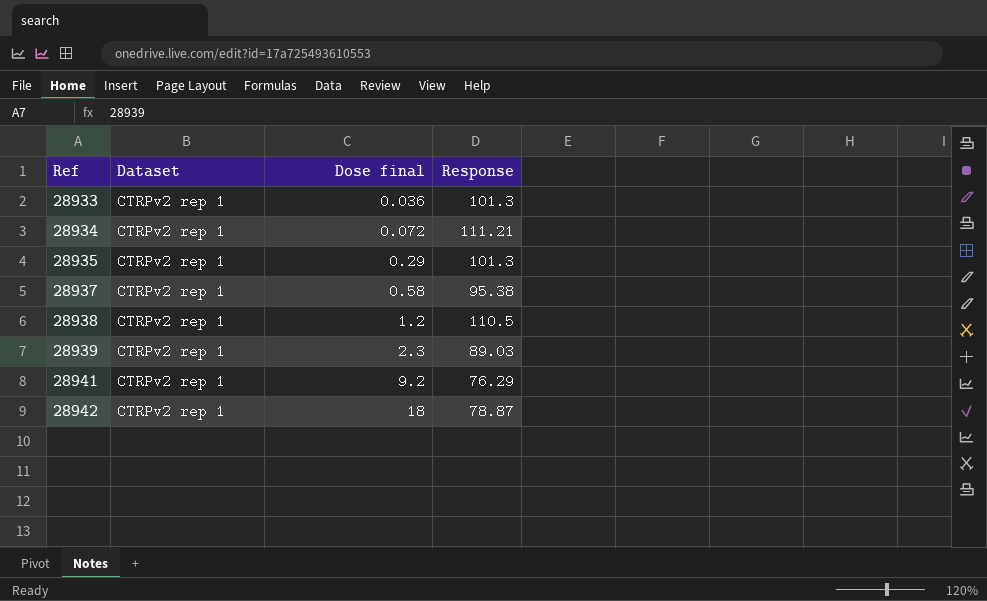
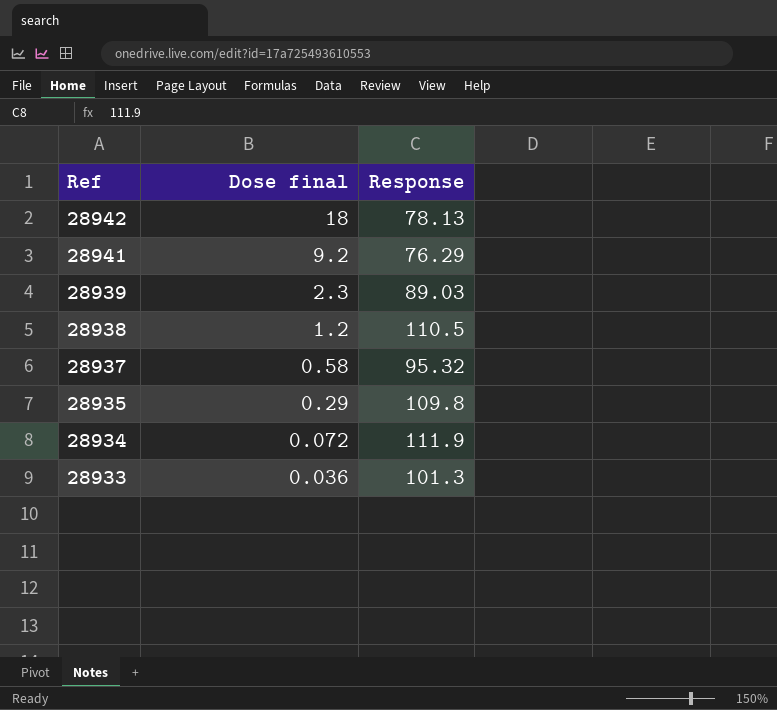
row order: Ref ascending -> Ref descending
column Dataset | position: 2 -> none
28942 | Response: 78.87 -> 78.13
28937 | Response: 95.38 -> 95.32
28935 | Response: 101.3 -> 109.8
28934 | Response: 111.21 -> 111.9

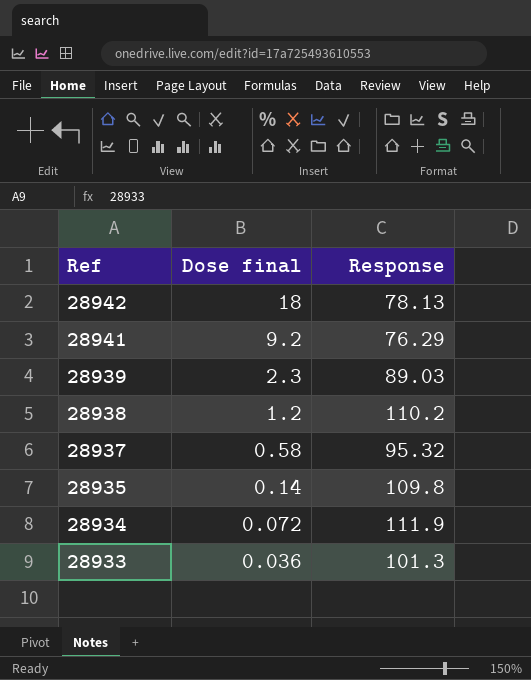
28938 | Response: 110.5 -> 110.2
28935 | Dose final: 0.29 -> 0.14

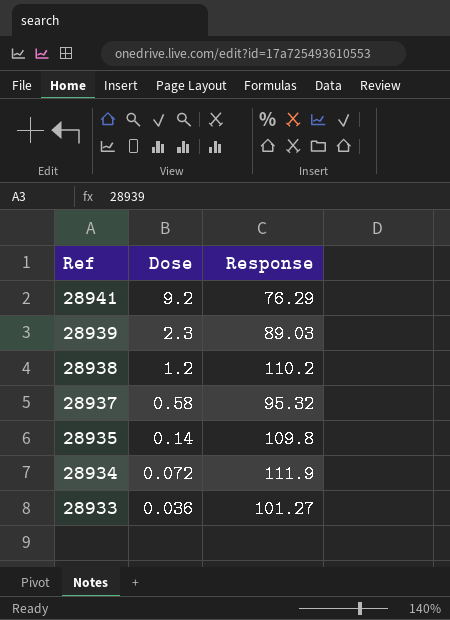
column name: Dose final -> Dose
row 28942: 18 | 78.13 -> none
28933 | Response: 101.3 -> 101.27

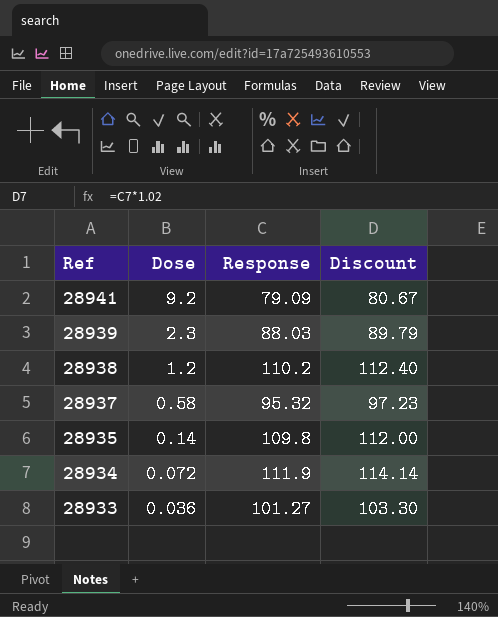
column Discount | formula: none -> [Response] * 1.02
28941 | Response: 76.29 -> 79.09
28939 | Response: 89.03 -> 88.03

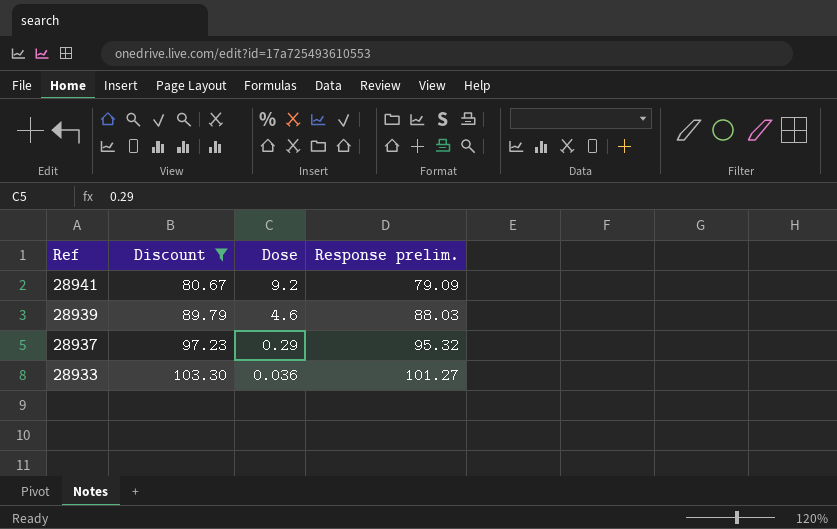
filter: none -> Discount <= 103.30
column Discount | position: 4 -> 2
column name: Response -> Response prelim.
28939 | Dose: 2.3 -> 4.6
28937 | Dose: 0.58 -> 0.29

